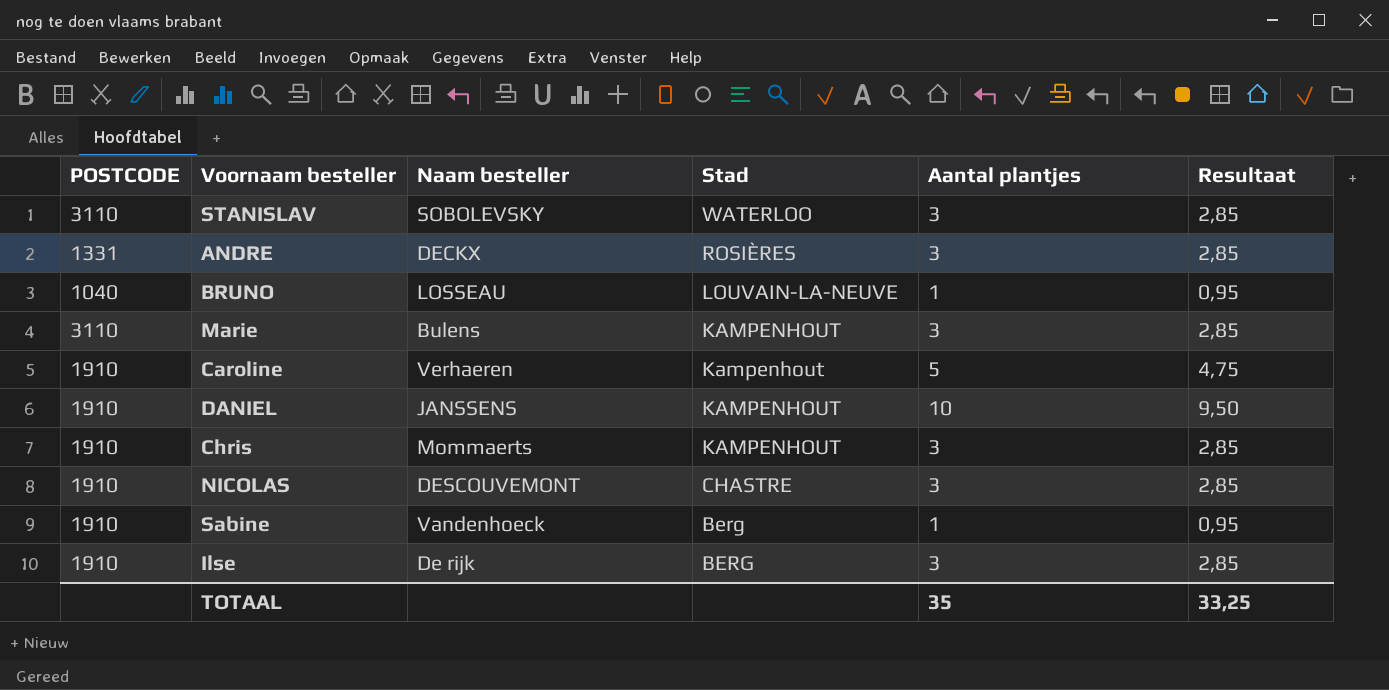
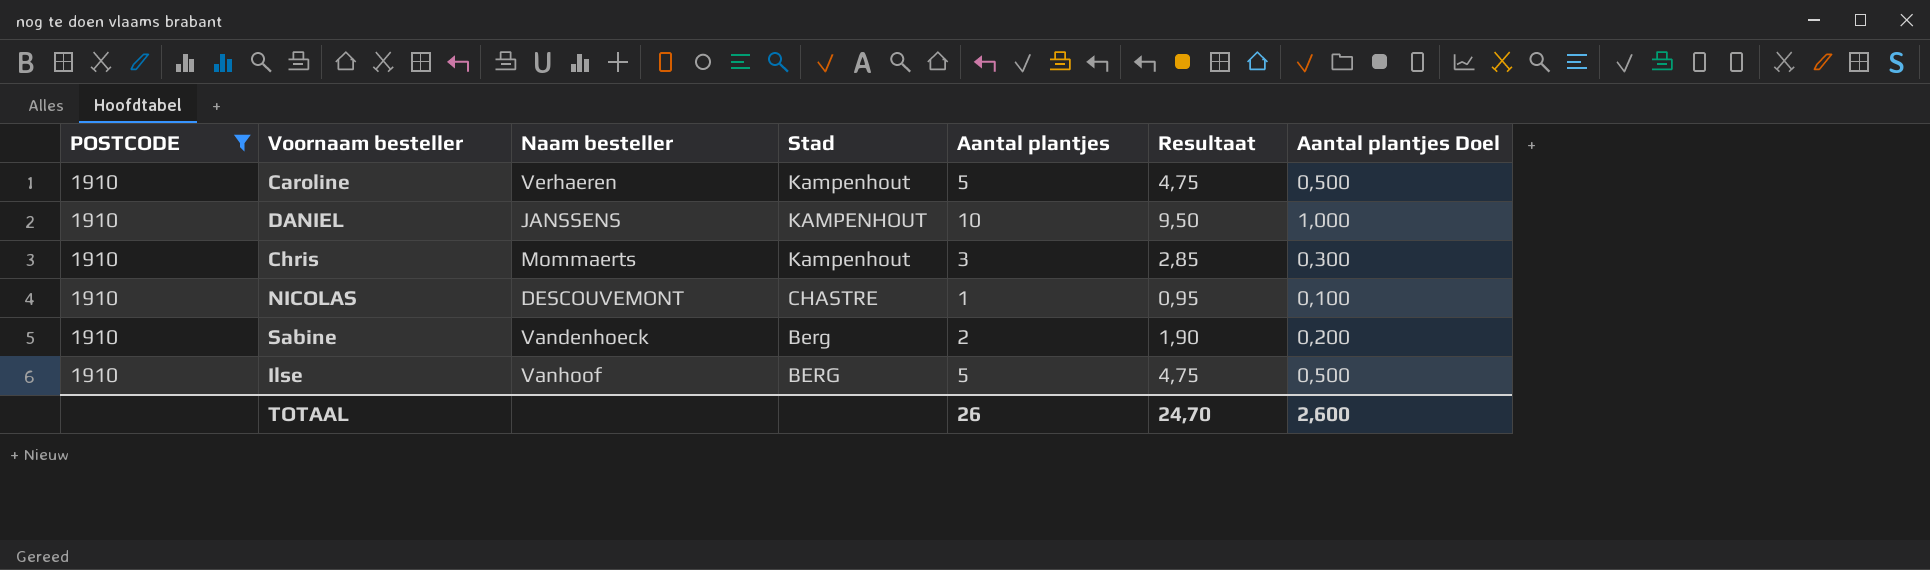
filter: none -> POSTCODE = 1910
column Aantal plantjes Doel | formula: none -> [Aantal plantjes] * 0,1
Chris | Stad: KAMPENHOUT -> Kampenhout
NICOLAS | Aantal plantjes: 3 -> 1
NICOLAS | Resultaat: 2,85 -> 0,95
Sabine | Aantal plantjes: 1 -> 2
Sabine | Resultaat: 0,95 -> 1,90
Ilse | Naam besteller: De rijk -> Vanhoof
Ilse | Aantal plantjes: 3 -> 5
Ilse | Resultaat: 2,85 -> 4,75
TOTAAL | Aantal plantjes: 35 -> 26
TOTAAL | Resultaat: 33,25 -> 24,70

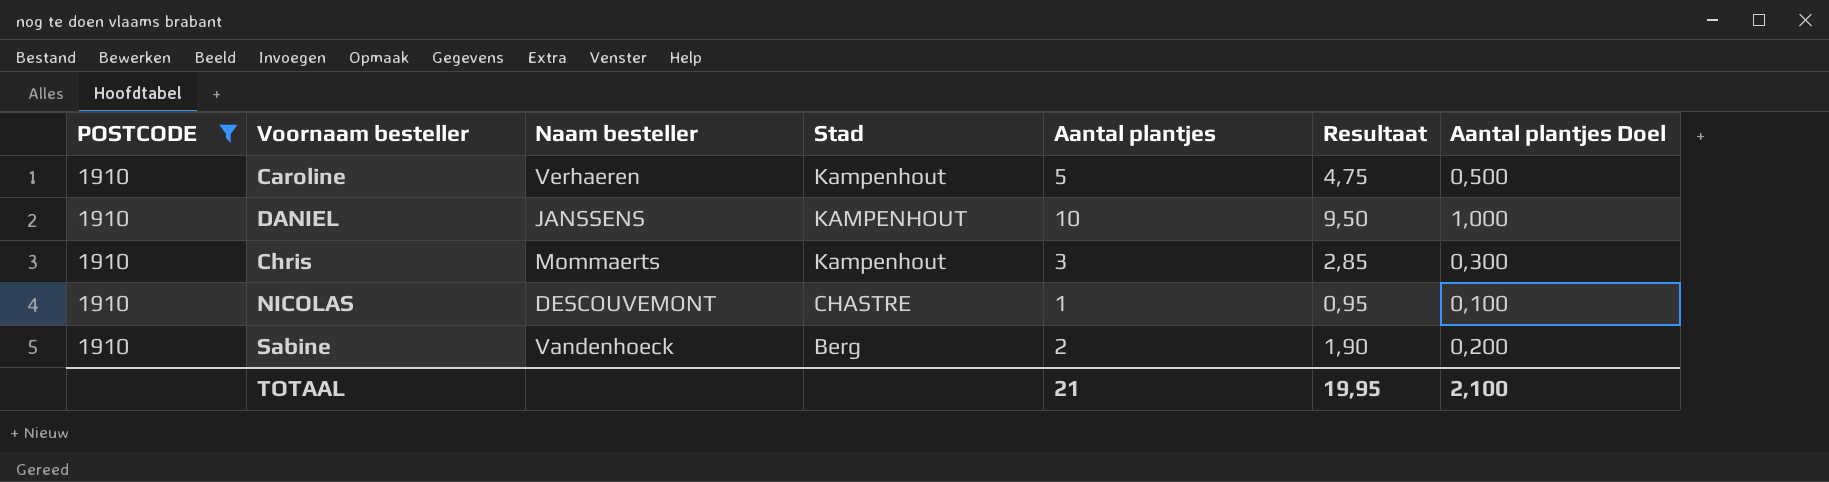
row Ilse: 1910 | Vanhoof | BERG | 5 | 4,75 | 0,500 -> none
TOTAAL | Aantal plantjes: 26 -> 21
TOTAAL | Resultaat: 24,70 -> 19,95
TOTAAL | Aantal plantjes Doel: 2,600 -> 2,100

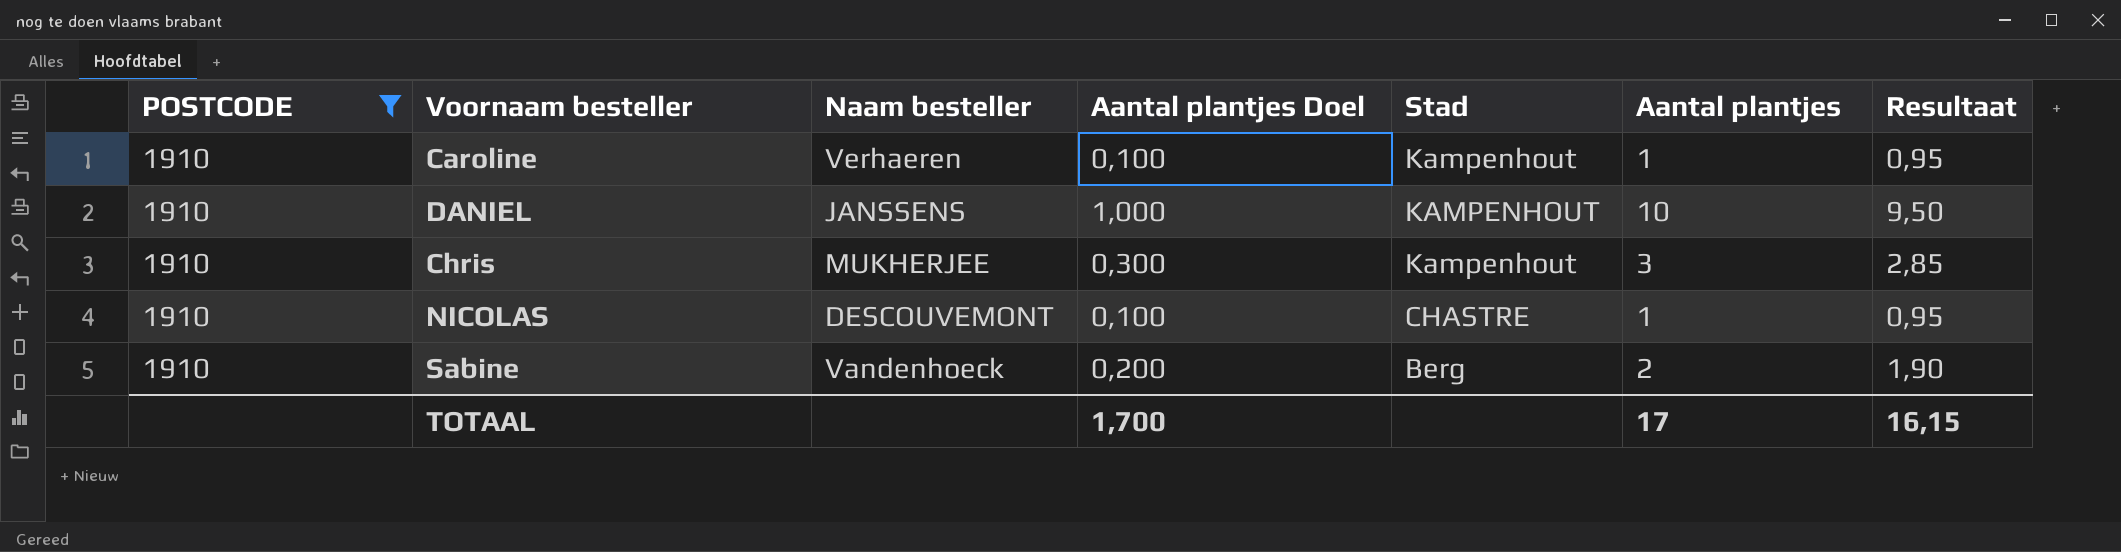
column Aantal plantjes Doel | position: 7 -> 4
Caroline | Aantal plantjes Doel: 0,500 -> 0,100
Caroline | Aantal plantjes: 5 -> 1
Caroline | Resultaat: 4,75 -> 0,95
Chris | Naam besteller: Mommaerts -> MUKHERJEE
TOTAAL | Aantal plantjes Doel: 2,100 -> 1,700
TOTAAL | Aantal plantjes: 21 -> 17
TOTAAL | Resultaat: 19,95 -> 16,15

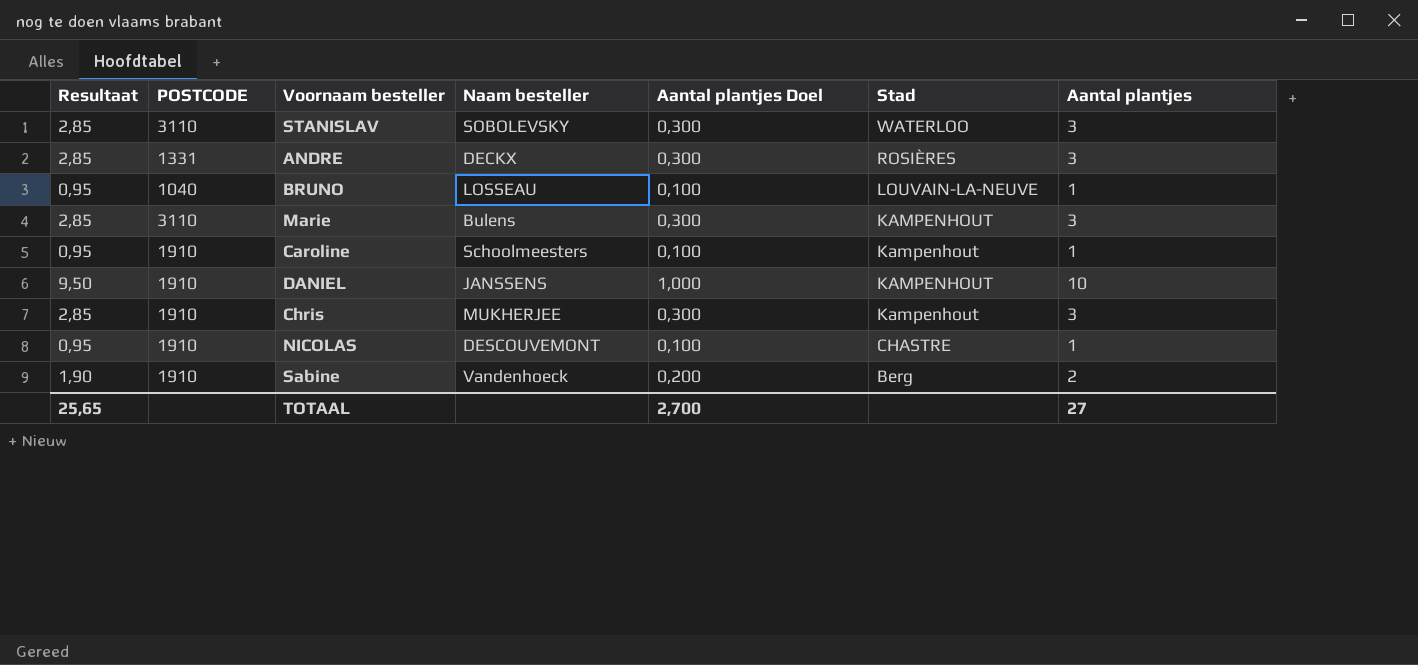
filter: POSTCODE = 1910 -> none
column Resultaat | position: 7 -> 1
Caroline | Naam besteller: Verhaeren -> Schoolmeesters
TOTAAL | Resultaat: 16,15 -> 25,65
TOTAAL | Aantal plantjes Doel: 1,700 -> 2,700
TOTAAL | Aantal plantjes: 17 -> 27

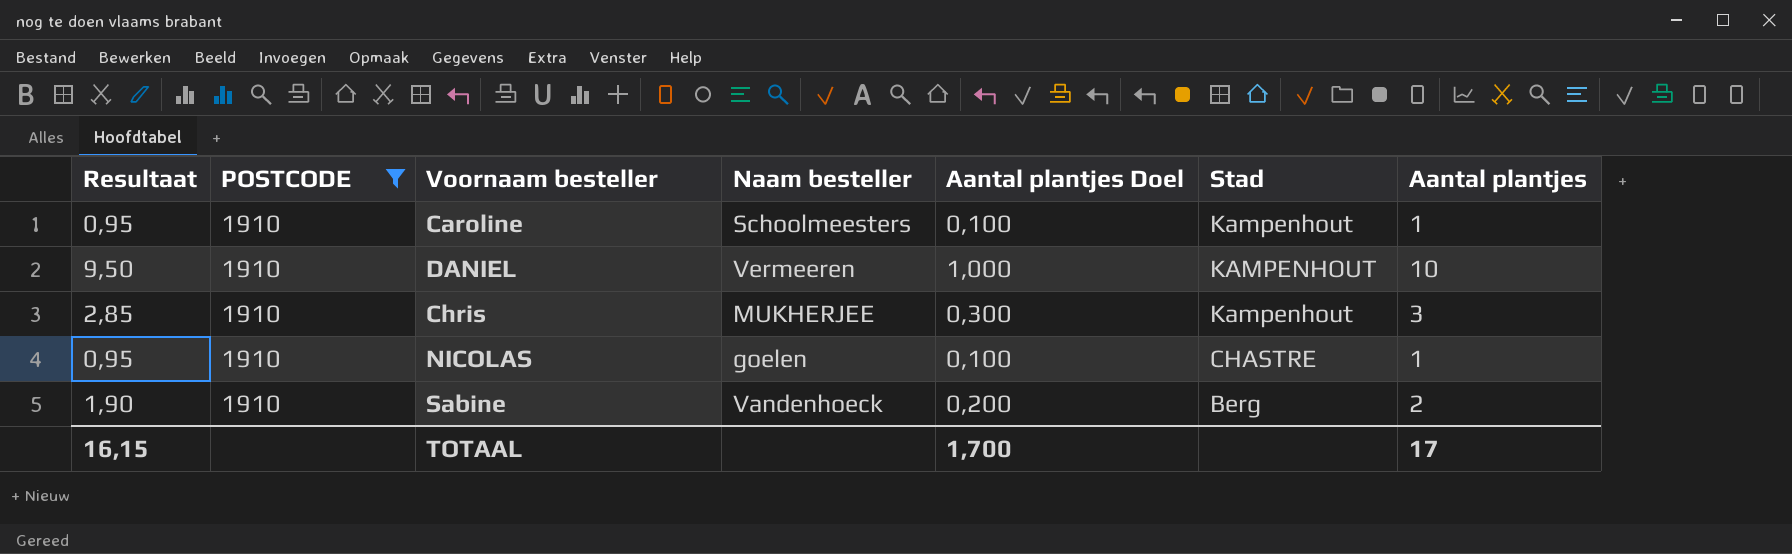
filter: none -> POSTCODE = 1910
DANIEL | Naam besteller: JANSSENS -> Vermeeren
NICOLAS | Naam besteller: DESCOUVEMONT -> goelen
TOTAAL | Resultaat: 25,65 -> 16,15
TOTAAL | Aantal plantjes Doel: 2,700 -> 1,700
TOTAAL | Aantal plantjes: 27 -> 17

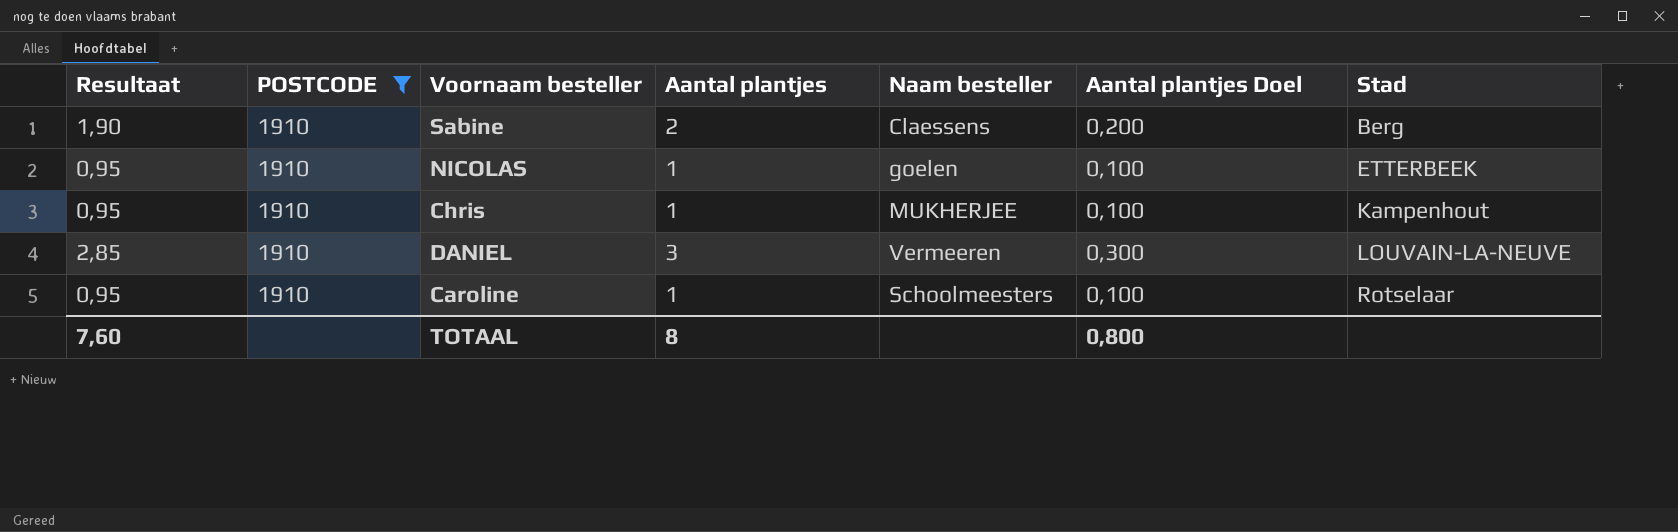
row order: Stad descending -> Stad ascending
column Aantal plantjes | position: 7 -> 4
Sabine | Naam besteller: Vandenhoeck -> Claessens
NICOLAS | Stad: CHASTRE -> ETTERBEEK
Chris | Resultaat: 2,85 -> 0,95
Chris | Aantal plantjes: 3 -> 1
Chris | Aantal plantjes Doel: 0,300 -> 0,100
DANIEL | Resultaat: 9,50 -> 2,85
DANIEL | Aantal plantjes: 10 -> 3
DANIEL | Aantal plantjes Doel: 1,000 -> 0,300
DANIEL | Stad: KAMPENHOUT -> LOUVAIN-LA-NEUVE
Caroline | Stad: Kampenhout -> Rotselaar
TOTAAL | Resultaat: 16,15 -> 7,60
TOTAAL | Aantal plantjes: 17 -> 8
TOTAAL | Aantal plantjes Doel: 1,700 -> 0,800

